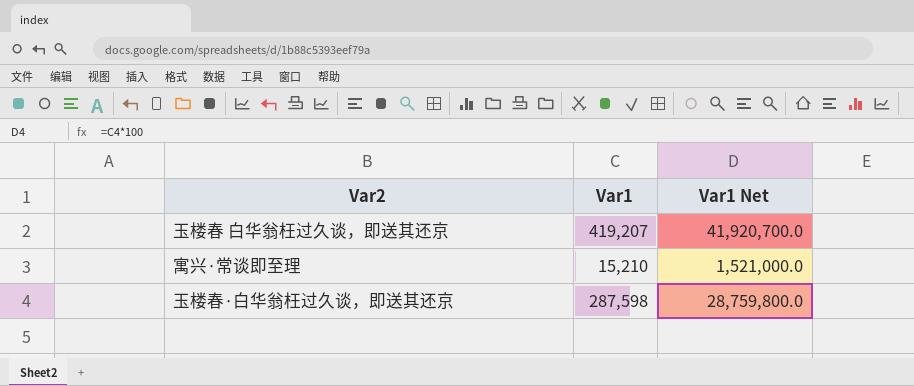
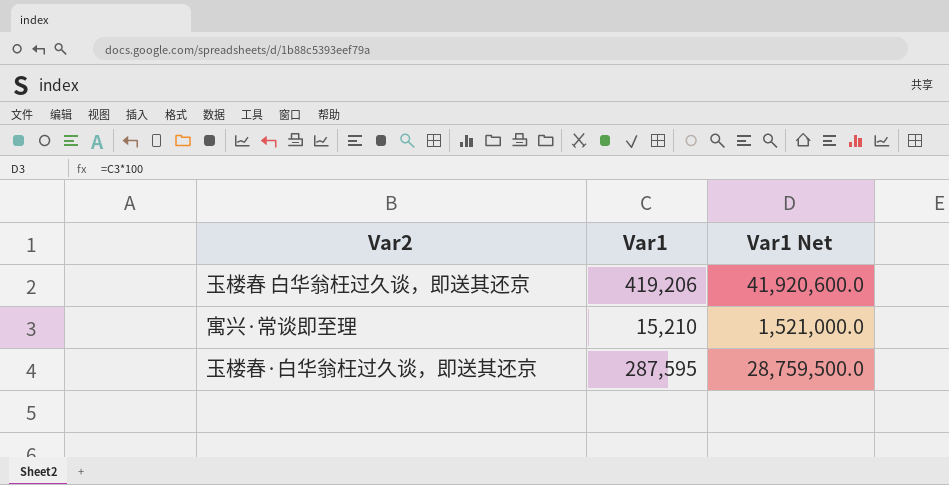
玉楼春 白华翁枉过久谈，即送其还京 | Var1: 419,207 -> 419,206
玉楼春 白华翁枉过久谈，即送其还京 | Var1 Net: 41,920,700.0 -> 41,920,600.0
玉楼春·白华翁枉过久谈，即送其还京 | Var1: 287,598 -> 287,595
玉楼春·白华翁枉过久谈，即送其还京 | Var1 Net: 28,759,800.0 -> 28,759,500.0

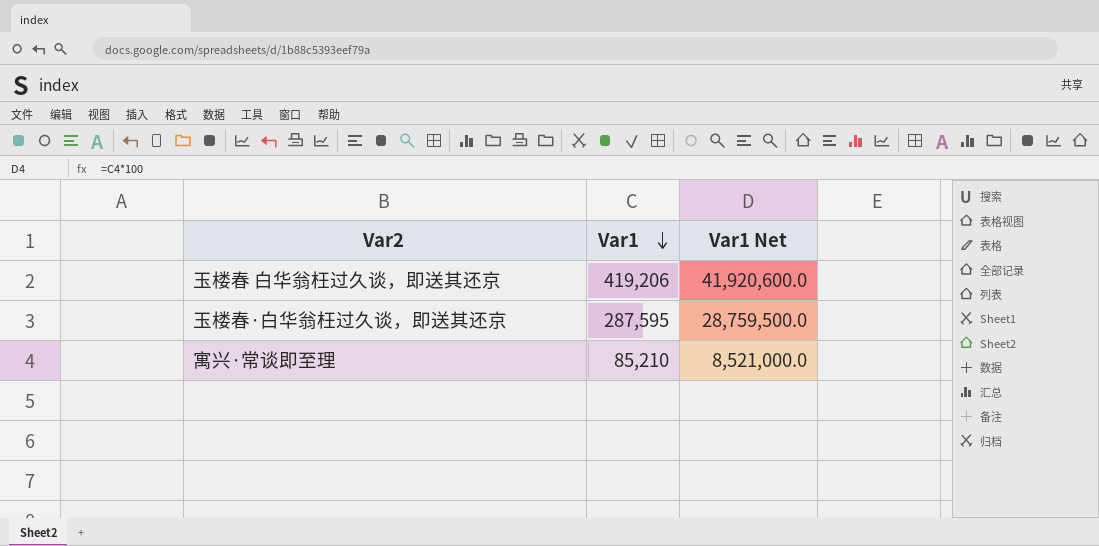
row order: none -> Var1 descending
寓兴·常谈即至理 | Var1: 15,210 -> 85,210
寓兴·常谈即至理 | Var1 Net: 1,521,000.0 -> 8,521,000.0

